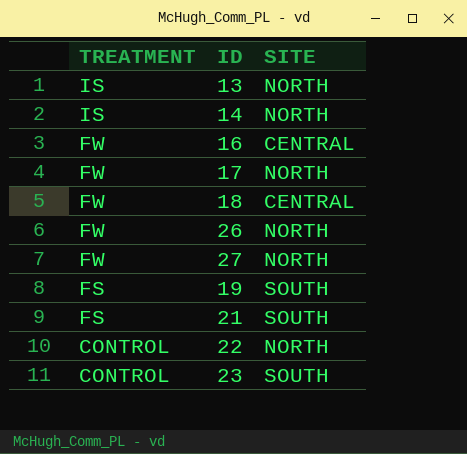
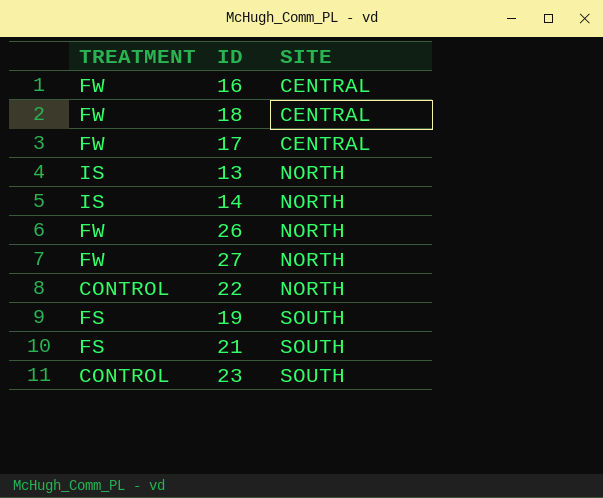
row order: TREATMENT descending -> SITE ascending
17 | SITE: NORTH -> CENTRAL

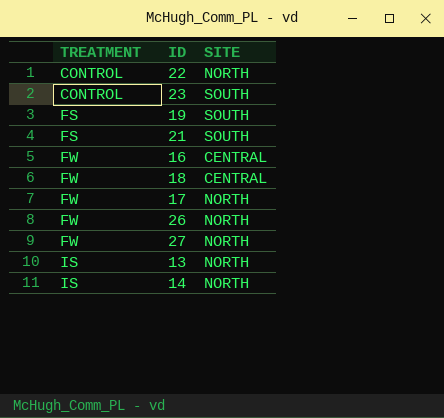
row order: SITE ascending -> TREATMENT ascending
17 | SITE: CENTRAL -> NORTH

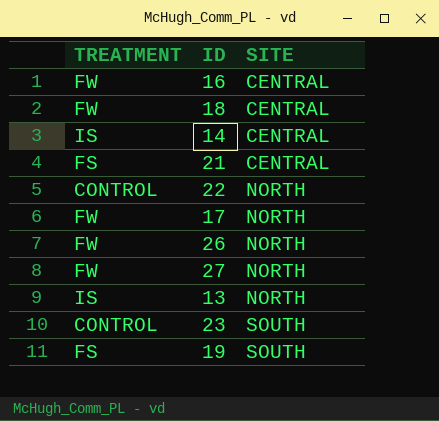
row order: TREATMENT ascending -> SITE ascending
14 | SITE: NORTH -> CENTRAL
21 | SITE: SOUTH -> CENTRAL

